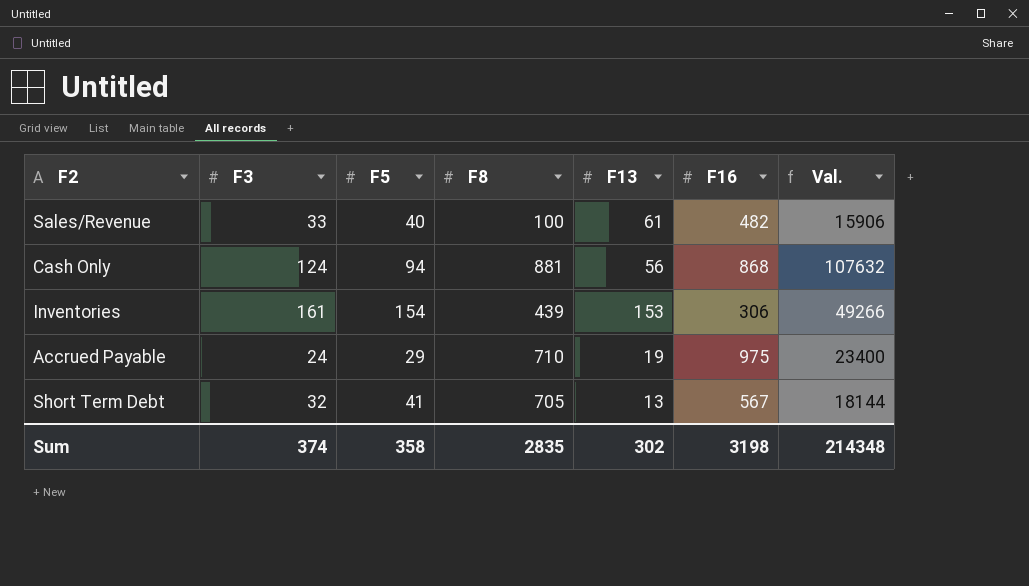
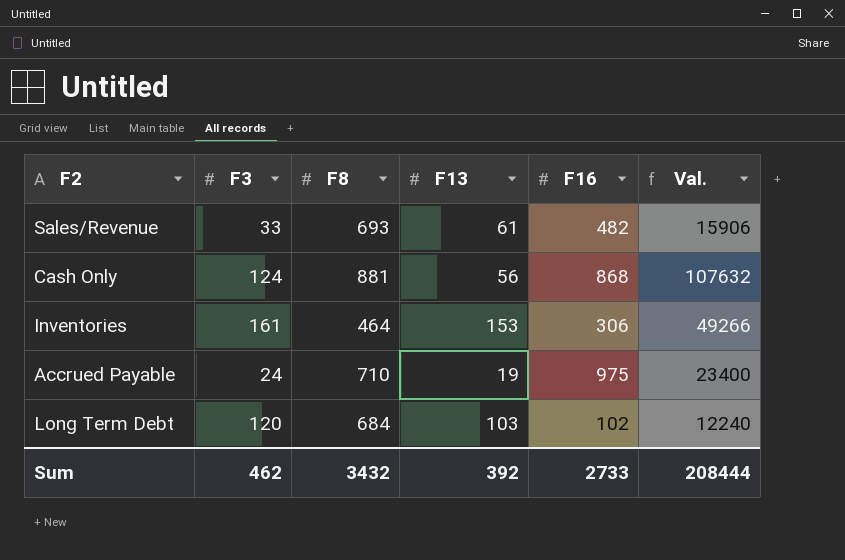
column F5 | position: 3 -> none
row Short Term Debt: 32 | 41 | 705 | 13 | 567 | 18144 -> none
Sales/Revenue | F8: 100 -> 693
Inventories | F8: 439 -> 464
row Long Term Debt: none -> 120 | 684 | 103 | 102 | 12240
Sum | F3: 374 -> 462
Sum | F8: 2835 -> 3432
Sum | F13: 302 -> 392
Sum | F16: 3198 -> 2733
Sum | Val.: 214348 -> 208444

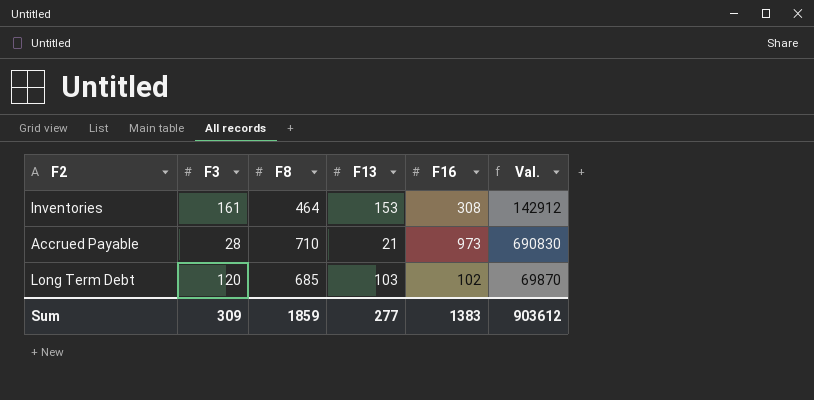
column Val. | formula: [F3] * [F16] -> [F8] * [F16]
row Sales/Revenue: 33 | 693 | 61 | 482 | 15906 -> none
row Cash Only: 124 | 881 | 56 | 868 | 107632 -> none
Inventories | F16: 306 -> 308
Accrued Payable | F3: 24 -> 28
Accrued Payable | F13: 19 -> 21
Accrued Payable | F16: 975 -> 973
Long Term Debt | F8: 684 -> 685
Sum | F3: 462 -> 309
Sum | F8: 3432 -> 1859
Sum | F13: 392 -> 277
Sum | F16: 2733 -> 1383
Sum | Val.: 208444 -> 903612

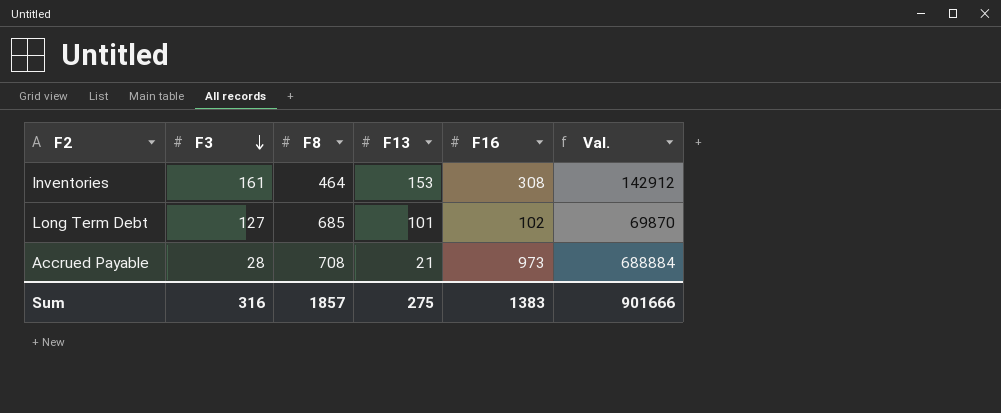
row order: none -> F3 descending
Long Term Debt | F3: 120 -> 127
Long Term Debt | F13: 103 -> 101
Accrued Payable | F8: 710 -> 708
Accrued Payable | Val.: 690830 -> 688884
Sum | F3: 309 -> 316
Sum | F8: 1859 -> 1857
Sum | F13: 277 -> 275
Sum | Val.: 903612 -> 901666

